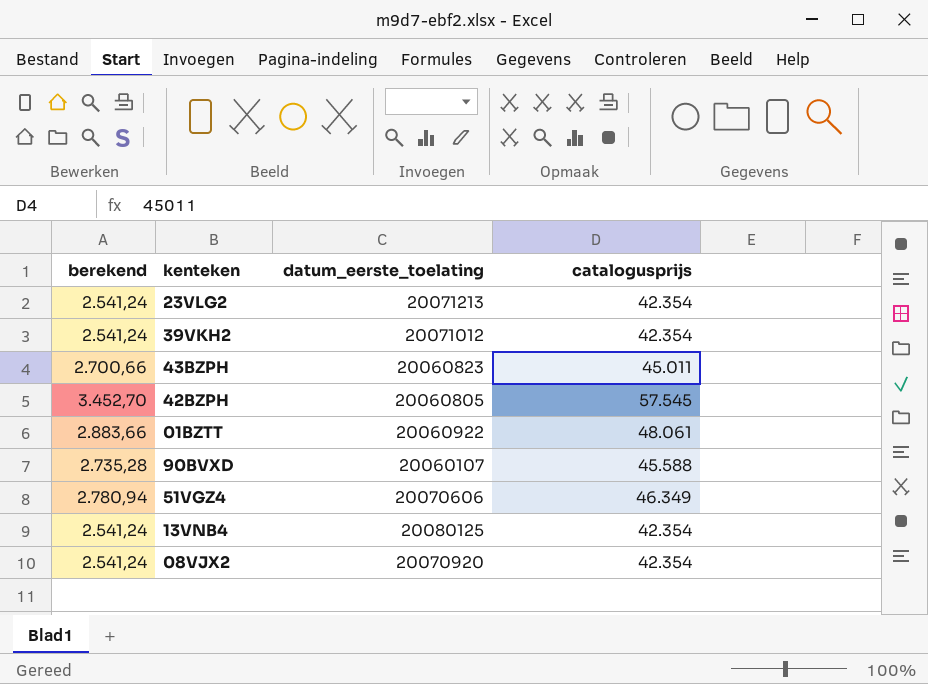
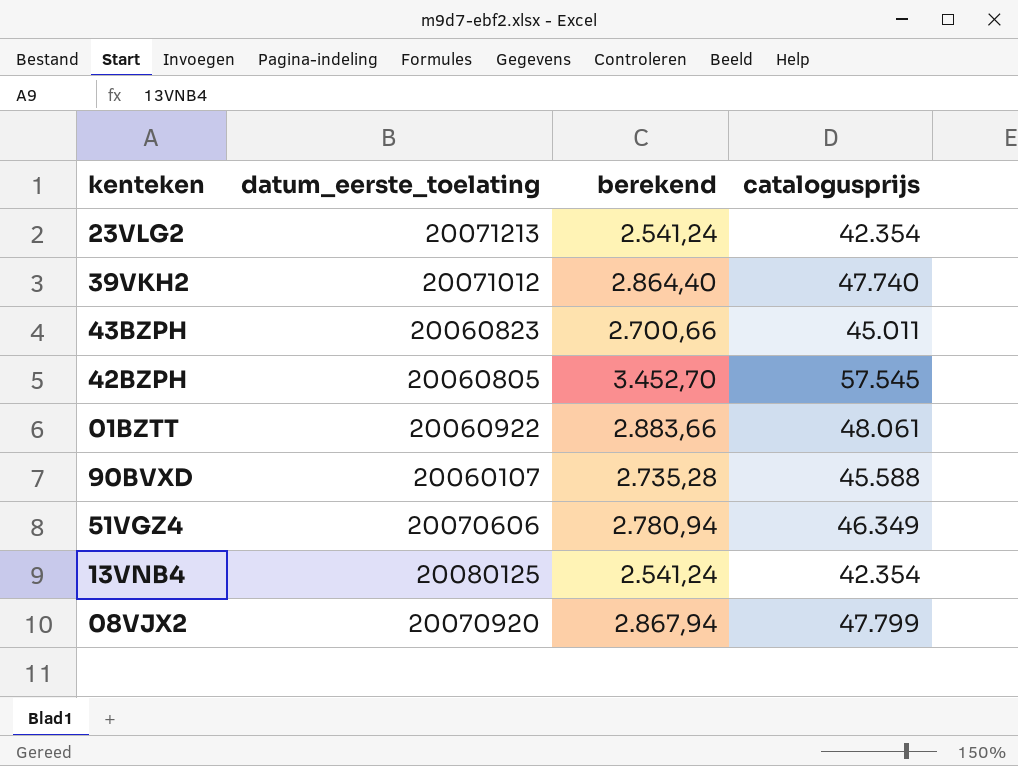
column berekend | position: 1 -> 3
39VKH2 | berekend: 2.541,24 -> 2.864,40
39VKH2 | catalogusprijs: 42.354 -> 47.740
08VJX2 | berekend: 2.541,24 -> 2.867,94
08VJX2 | catalogusprijs: 42.354 -> 47.799

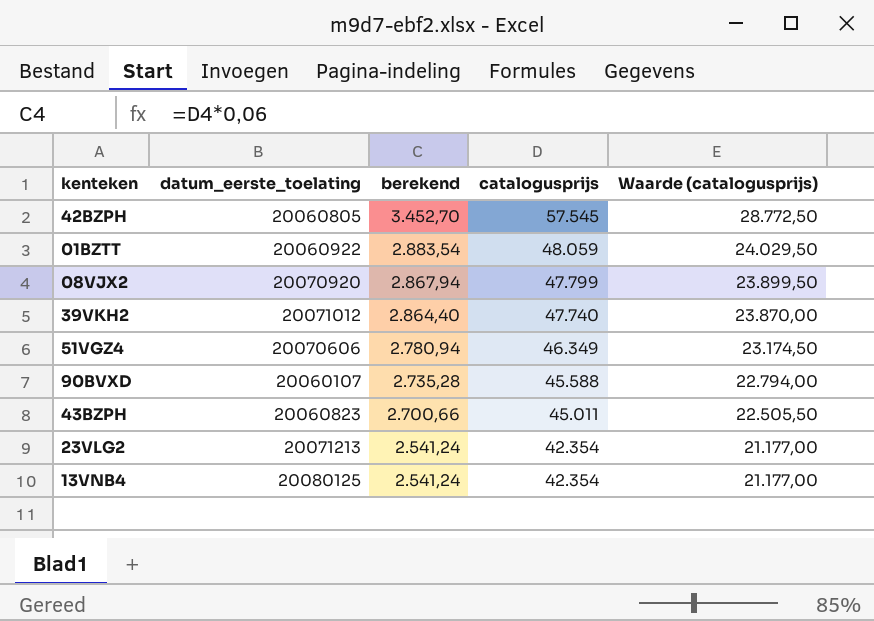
row order: none -> berekend descending
column Waarde (catalogusprijs) | formula: none -> [catalogusprijs] * 0,5
01BZTT | berekend: 2.883,66 -> 2.883,54
01BZTT | catalogusprijs: 48.061 -> 48.059

